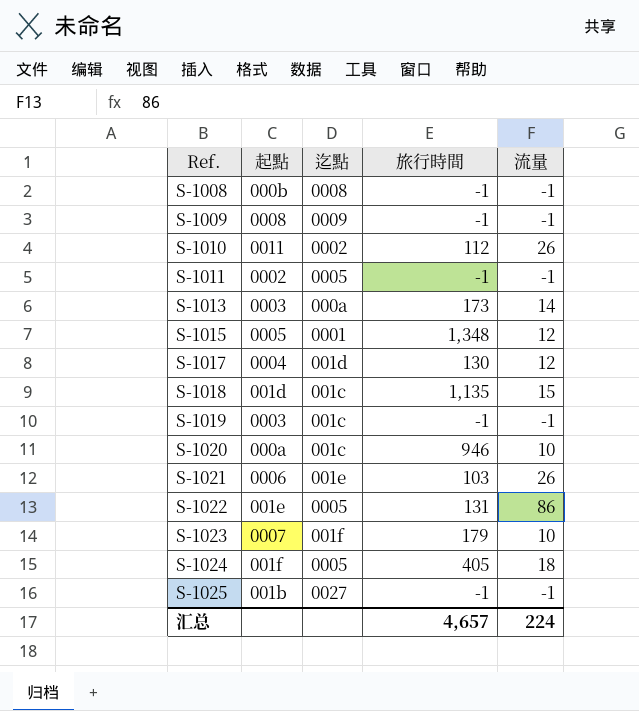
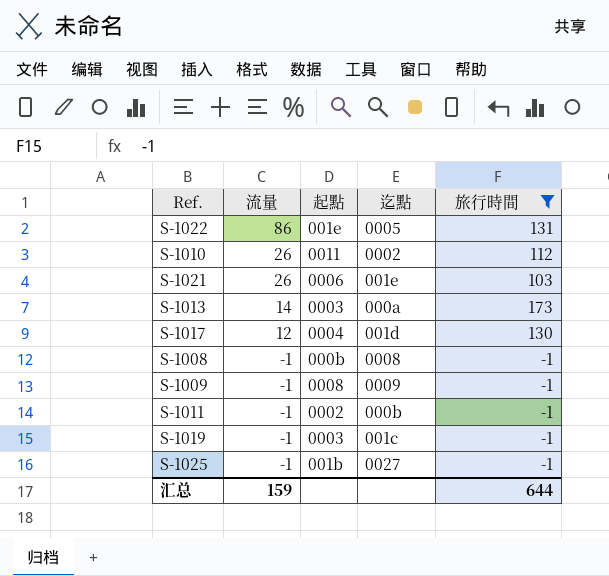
filter: none -> 旅行時間 <= 173
row order: Ref. ascending -> 流量 descending
column 流量 | position: 5 -> 2
S-1011 | 迄點: 0005 -> 000b
汇总 | 流量: 224 -> 159
汇总 | 旅行時間: 4,657 -> 644

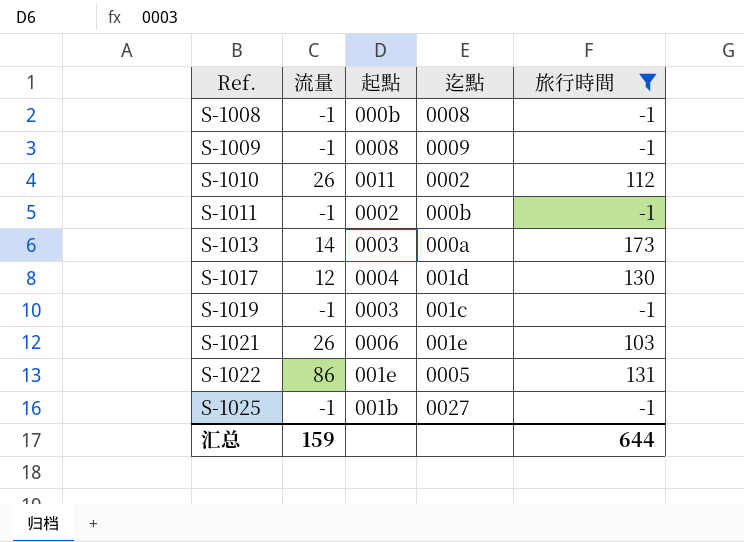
row order: 流量 descending -> Ref. ascending

